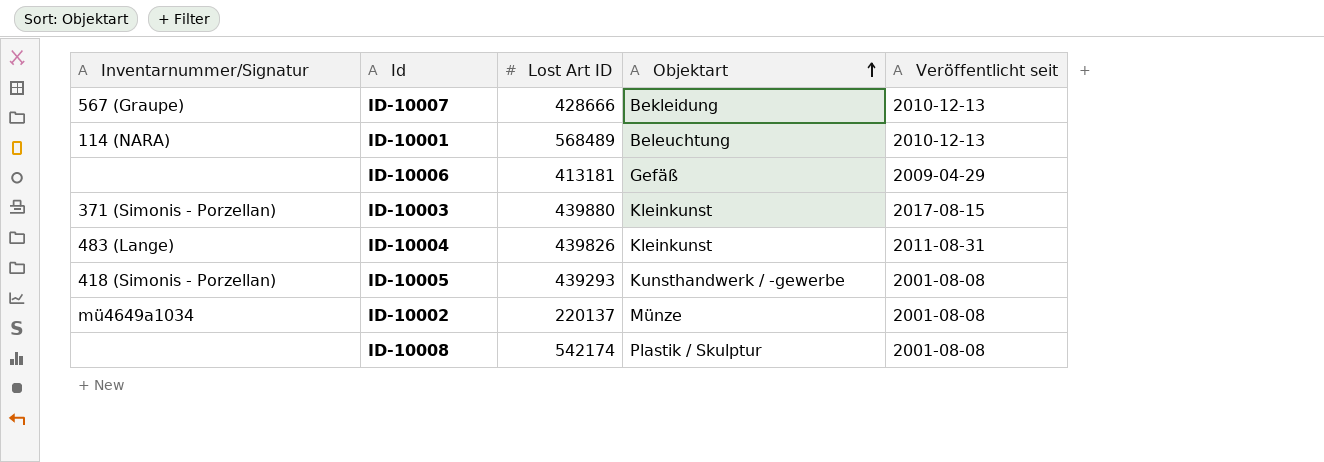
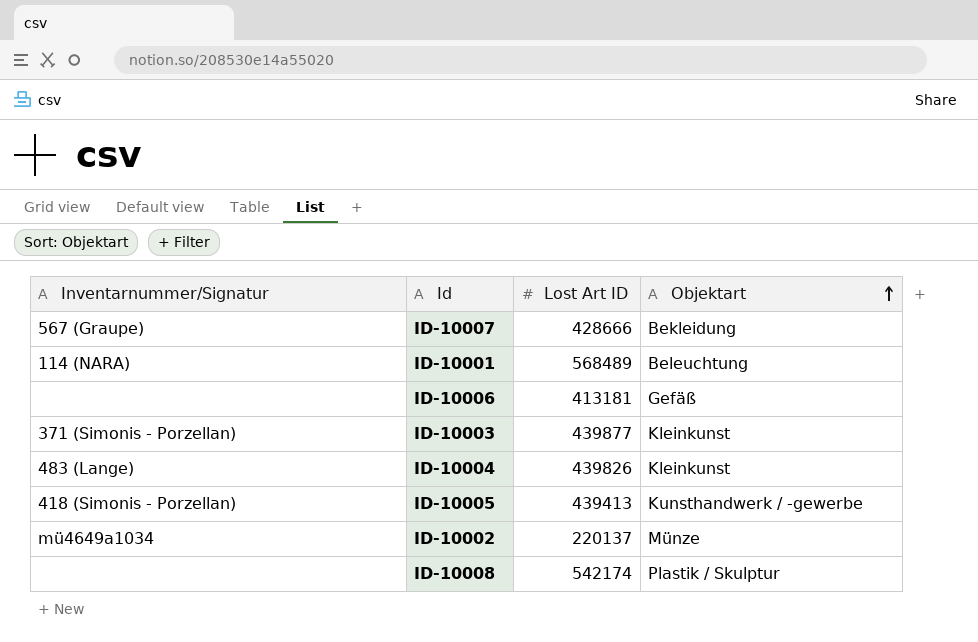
column Veröffentlicht seit | position: 5 -> none
ID-10003 | Lost Art ID: 439880 -> 439877
ID-10005 | Lost Art ID: 439293 -> 439413

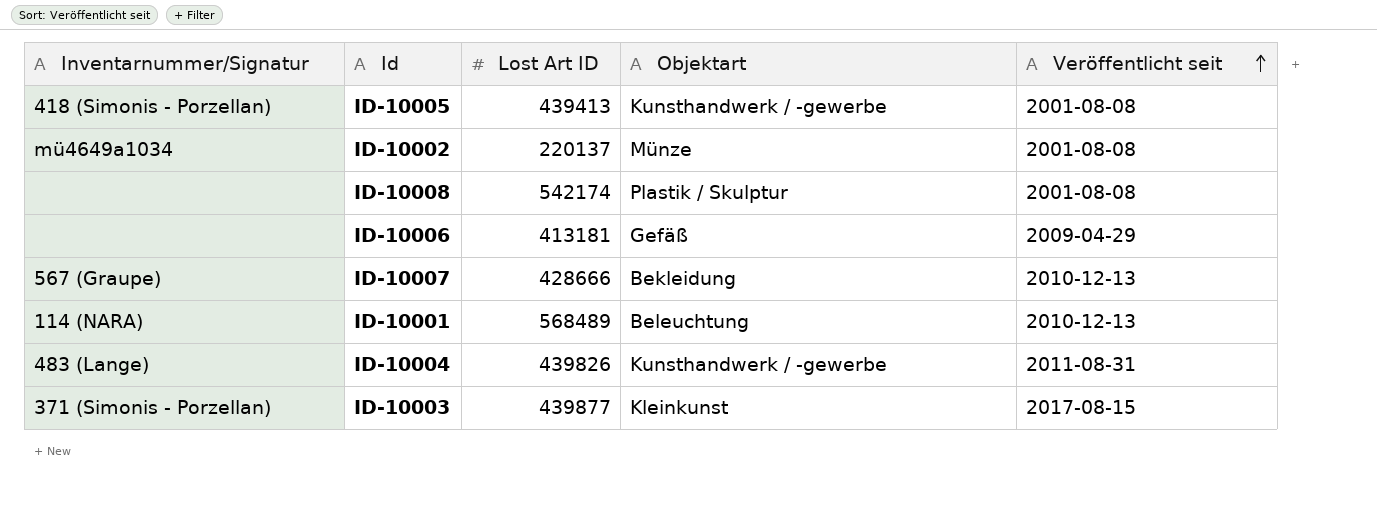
row order: Objektart ascending -> Veröffentlicht seit ascending
column Veröffentlicht seit | position: none -> 5
ID-10004 | Objektart: Kleinkunst -> Kunsthandwerk / -gewerbe

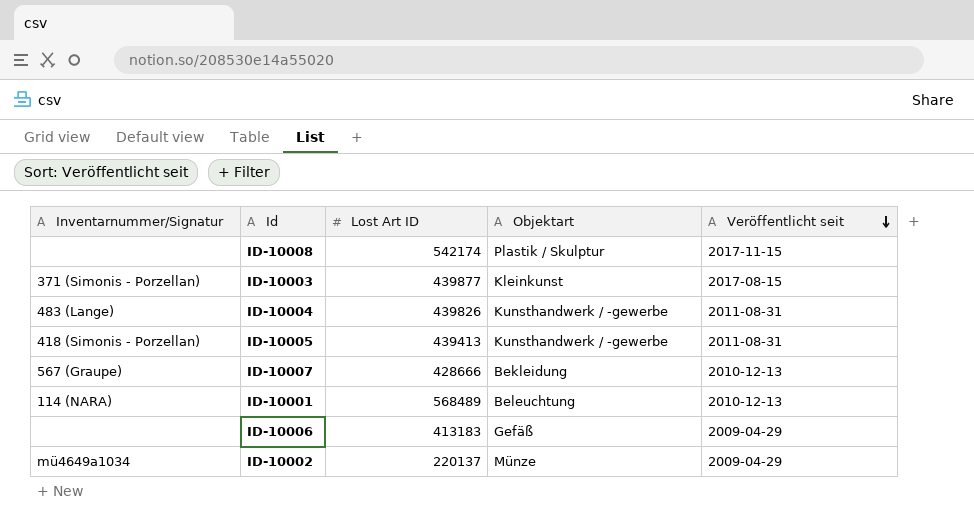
row order: Veröffentlicht seit ascending -> Veröffentlicht seit descending
ID-10008 | Veröffentlicht seit: 2001-08-08 -> 2017-11-15
ID-10005 | Veröffentlicht seit: 2001-08-08 -> 2011-08-31
ID-10006 | Lost Art ID: 413181 -> 413183
ID-10002 | Veröffentlicht seit: 2001-08-08 -> 2009-04-29

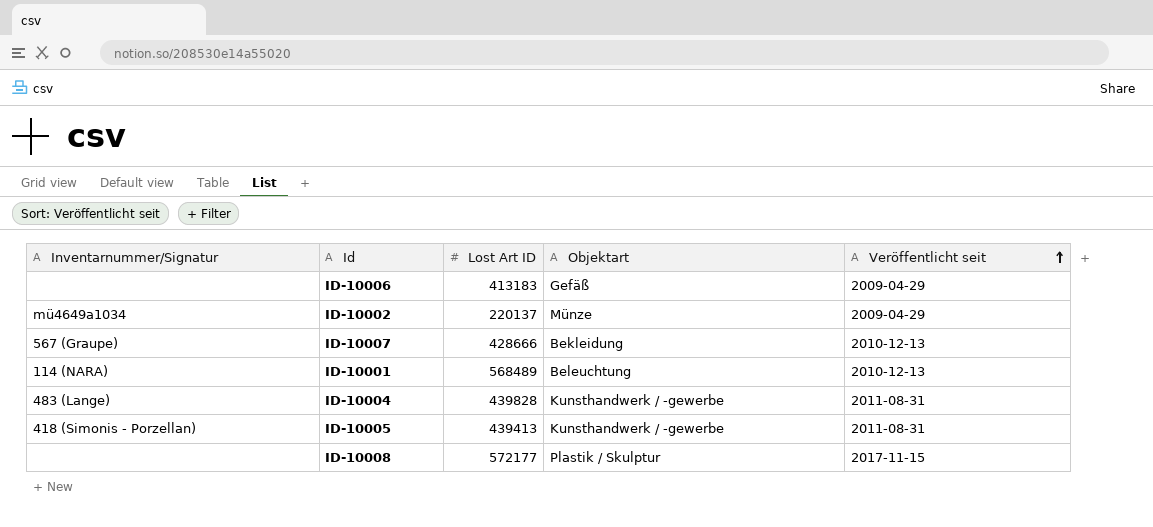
row order: Veröffentlicht seit descending -> Veröffentlicht seit ascending
row ID-10003: 371 (Simonis - Porzellan) | 439877 | Kleinkunst | 2017-08-15 -> none
ID-10004 | Lost Art ID: 439826 -> 439828
ID-10008 | Lost Art ID: 542174 -> 572177

